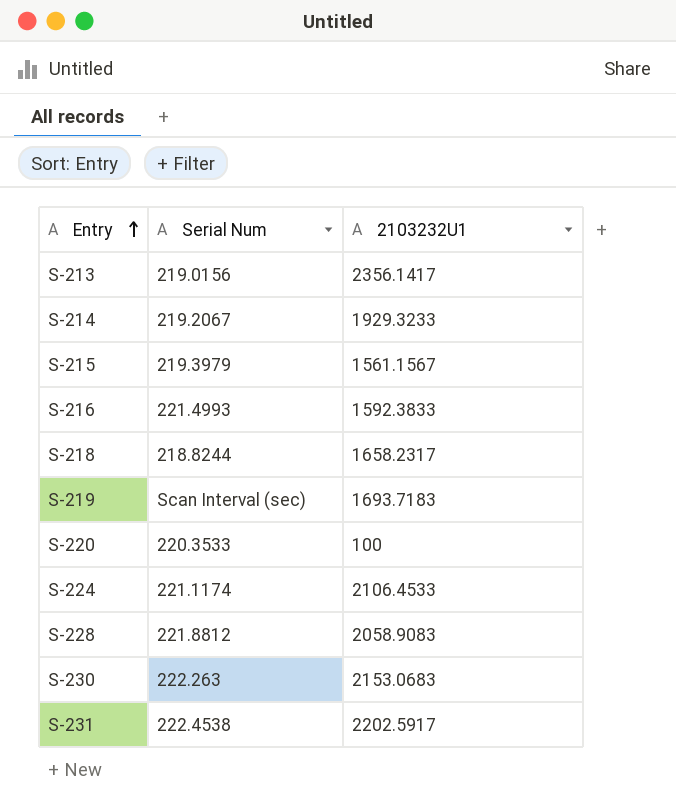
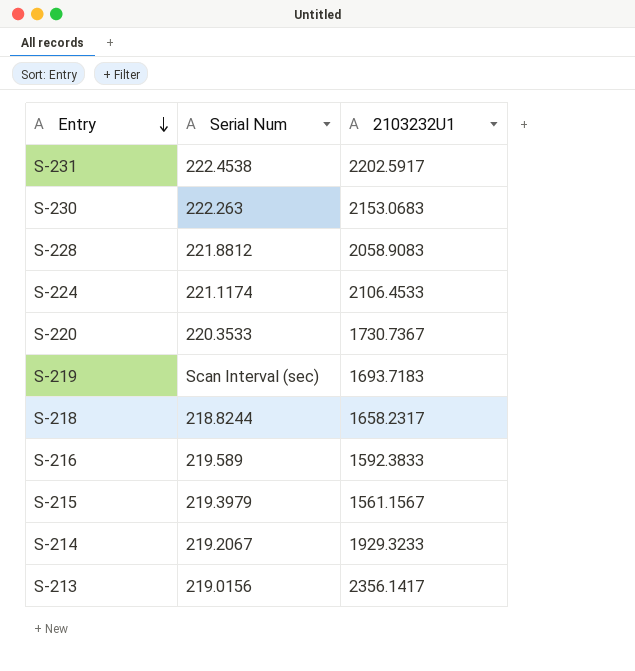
row order: Entry ascending -> Entry descending
S-220 | 2103232U1: 100 -> 1730.7367
S-216 | Serial Num: 221.4993 -> 219.589

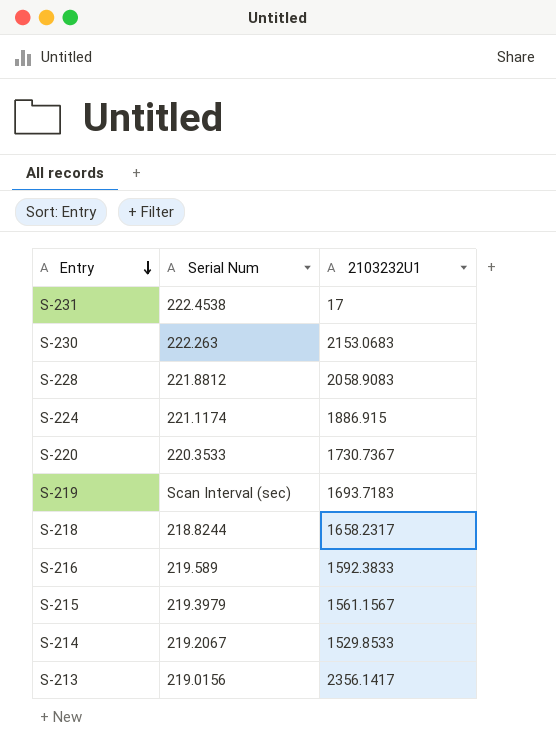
S-231 | 2103232U1: 2202.5917 -> 17
S-224 | 2103232U1: 2106.4533 -> 1886.915
S-214 | 2103232U1: 1929.3233 -> 1529.8533

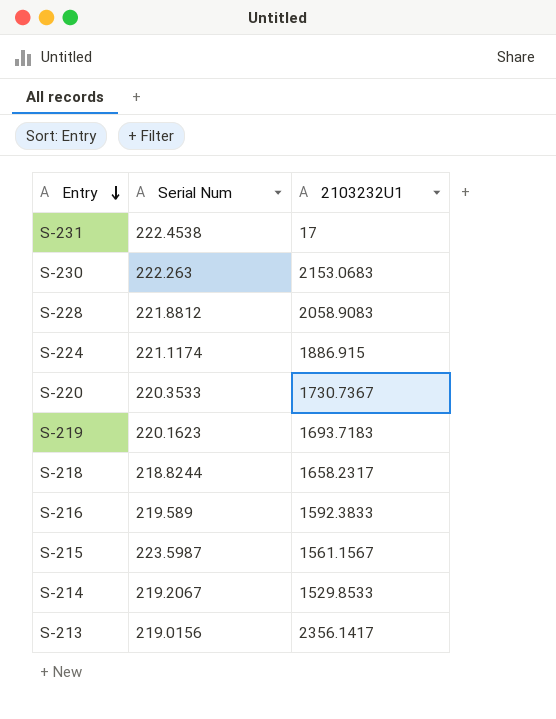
S-219 | Serial Num: Scan Interval (sec) -> 220.1623
S-215 | Serial Num: 219.3979 -> 223.5987

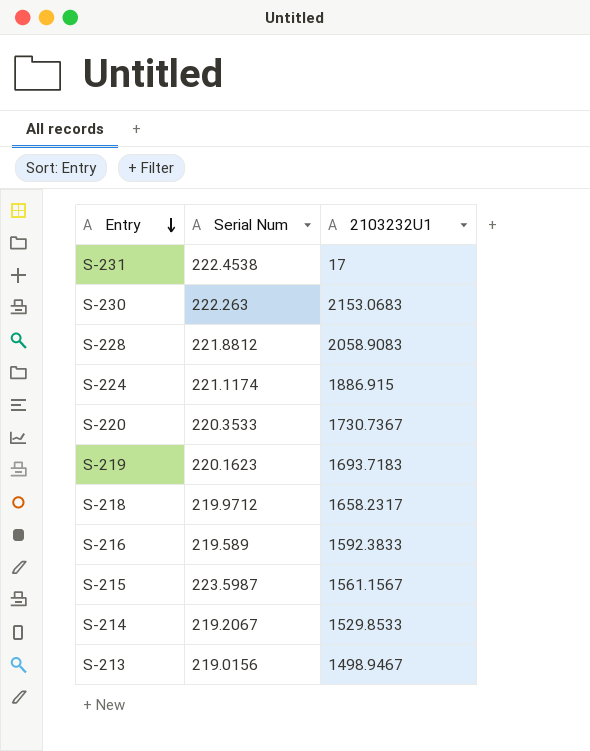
S-218 | Serial Num: 218.8244 -> 219.9712
S-213 | 2103232U1: 2356.1417 -> 1498.9467

